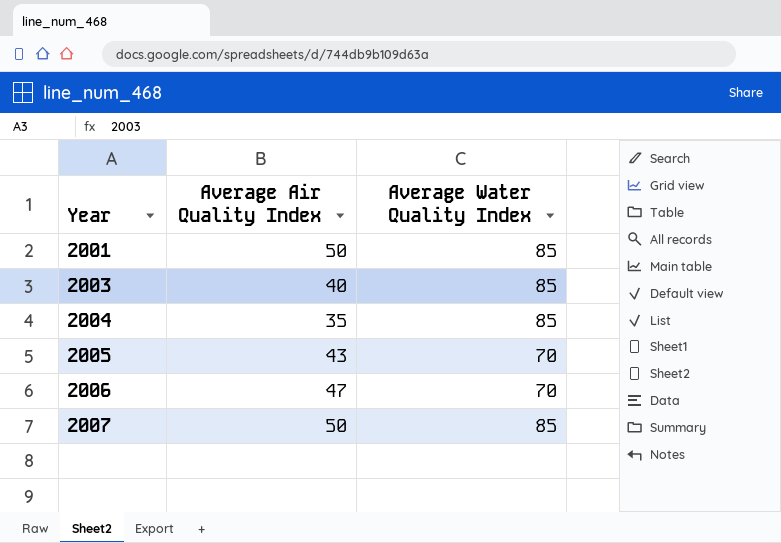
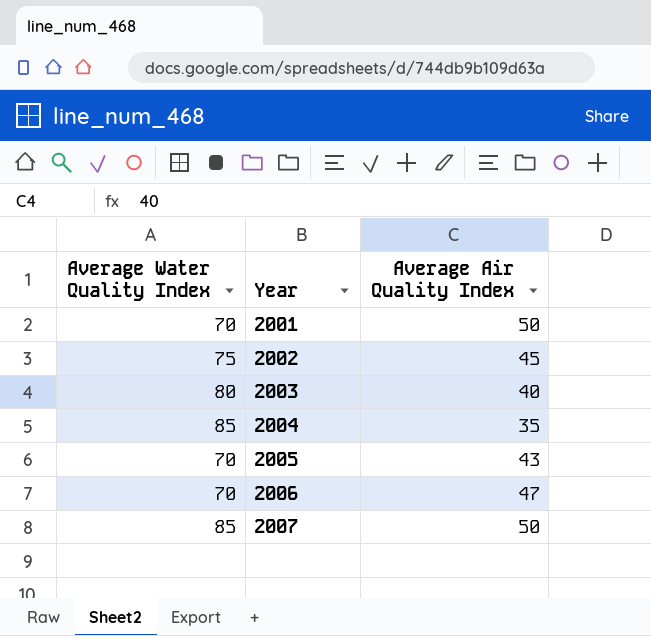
column Average Water Quality Index | position: 3 -> 1
2001 | Average Water Quality Index: 85 -> 70
row 2002: none -> 75 | 45
2003 | Average Water Quality Index: 85 -> 80

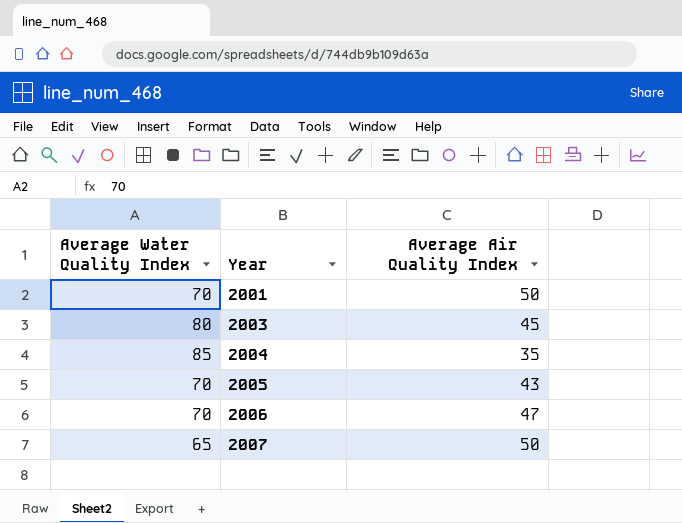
row 2002: 75 | 45 -> none
2003 | Average Air Quality Index: 40 -> 45
2007 | Average Water Quality Index: 85 -> 65

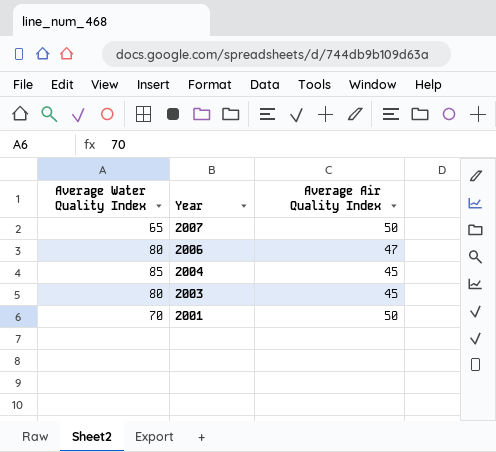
row order: Year ascending -> Year descending
row 2005: 70 | 43 -> none
2006 | Average Water Quality Index: 70 -> 80
2004 | Average Air Quality Index: 35 -> 45

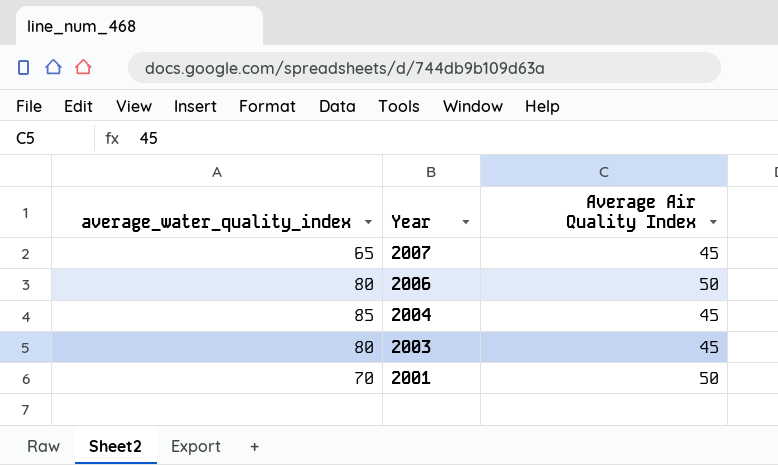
column name: Average Water Quality Index -> average_water_quality_index
2007 | Average Air Quality Index: 50 -> 45
2006 | Average Air Quality Index: 47 -> 50

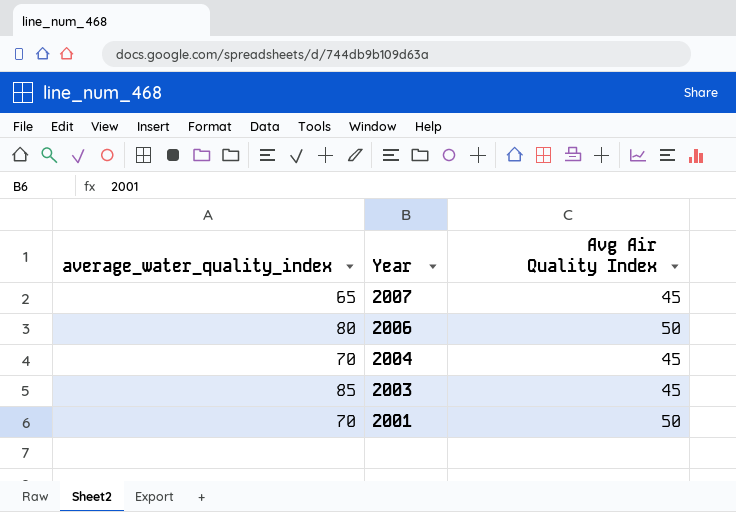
column name: Average Air Quality Index -> Avg Air Quality Index
2004 | average_water_quality_index: 85 -> 70
2003 | average_water_quality_index: 80 -> 85

